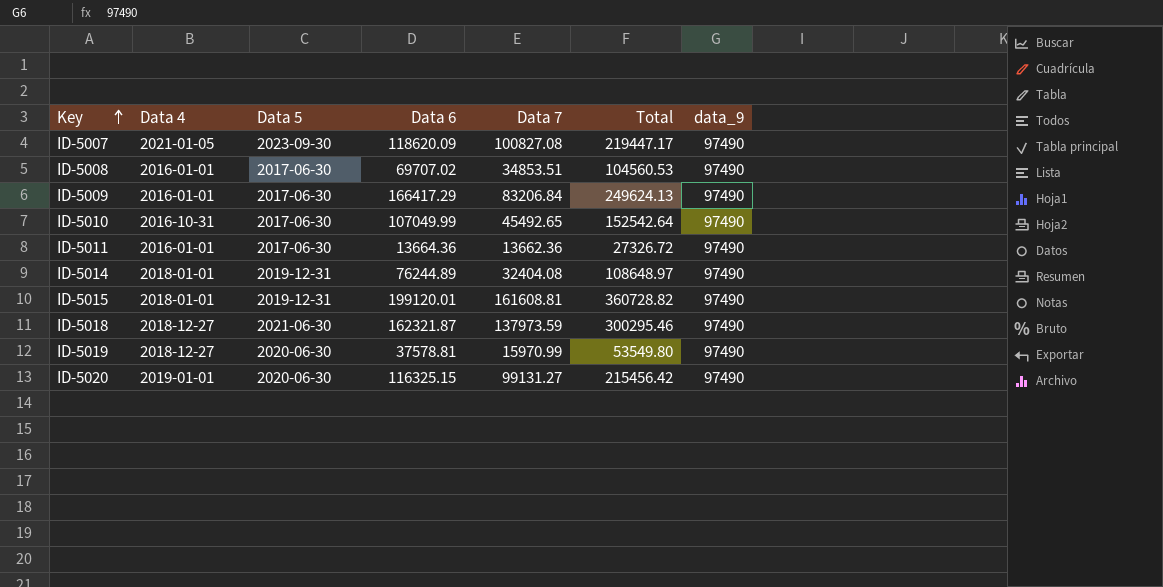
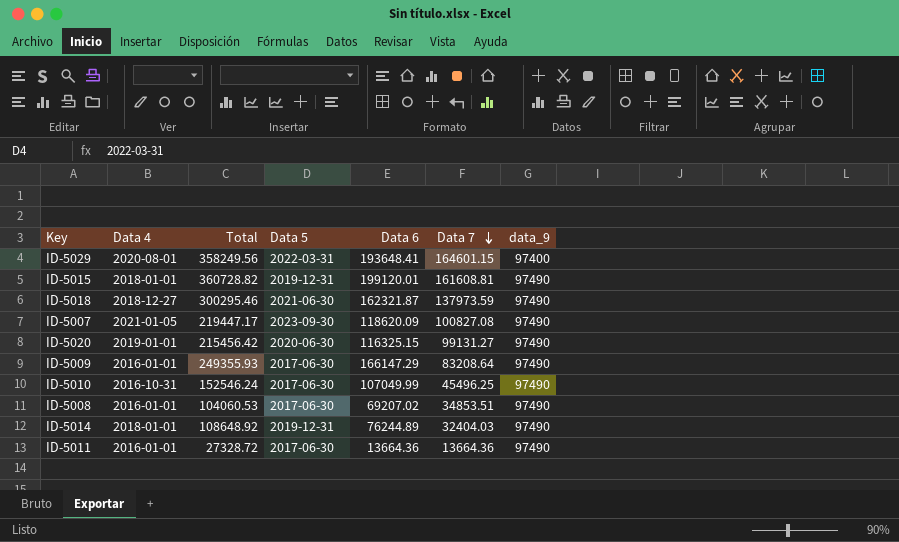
row order: Key ascending -> Data 7 descending
column Total | position: 6 -> 3
row ID-5019: 2018-12-27 | 2020-06-30 | 37578.81 | 15970.99 | 53549.80 | 97490 -> none
row ID-5029: none -> 2020-08-01 | 358249.56 | 2022-03-31 | 193648.41 | 164601.15 | 97400
ID-5009 | Total: 249624.13 -> 249355.93
ID-5009 | Data 6: 166417.29 -> 166147.29
ID-5009 | Data 7: 83206.84 -> 83208.64
ID-5010 | Total: 152542.64 -> 152546.24
ID-5010 | Data 7: 45492.65 -> 45496.25
ID-5008 | Total: 104560.53 -> 104060.53
ID-5008 | Data 6: 69707.02 -> 69207.02
ID-5014 | Total: 108648.97 -> 108648.92
ID-5014 | Data 7: 32404.08 -> 32404.03
ID-5011 | Total: 27326.72 -> 27328.72
ID-5011 | Data 7: 13662.36 -> 13664.36

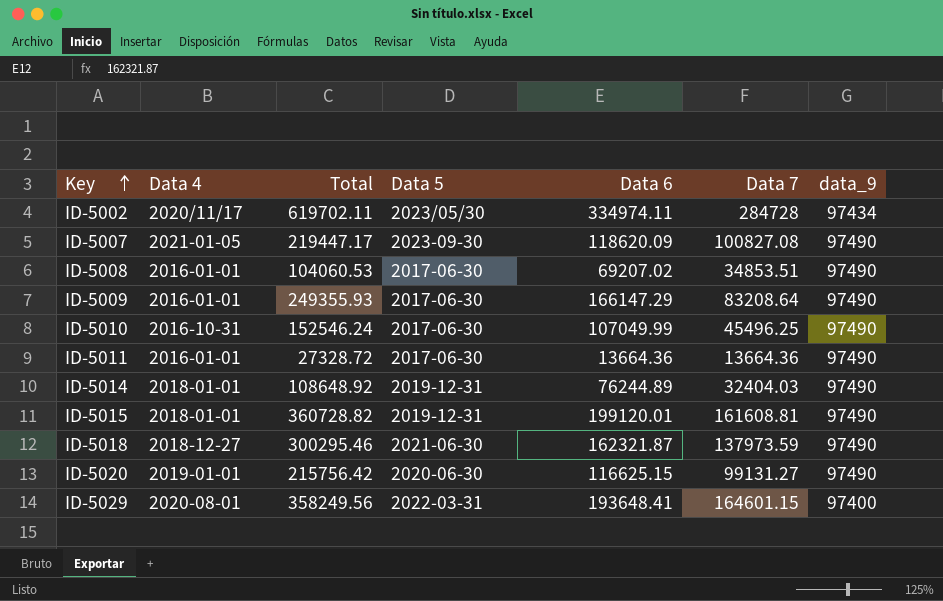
row order: Data 7 descending -> Key ascending
row ID-5002: none -> 2020/11/17 | 619702.11 | 2023/05/30 | 334974.11 | 284728 | 97434
ID-5020 | Total: 215456.42 -> 215756.42
ID-5020 | Data 6: 116325.15 -> 116625.15

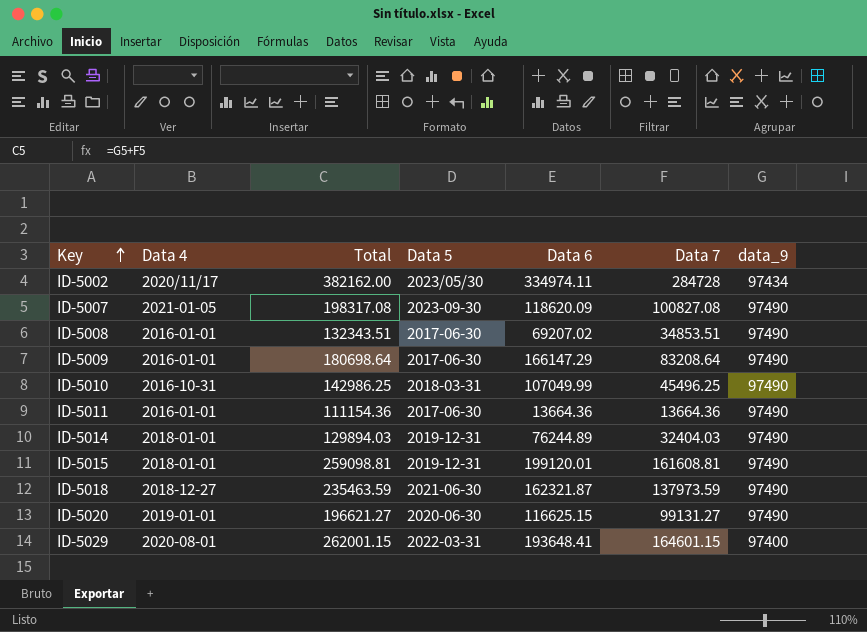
column Total | formula: [Data 6] + [Data 7] -> [Data 7] + [data_9]
ID-5010 | Data 5: 2017-06-30 -> 2018-03-31

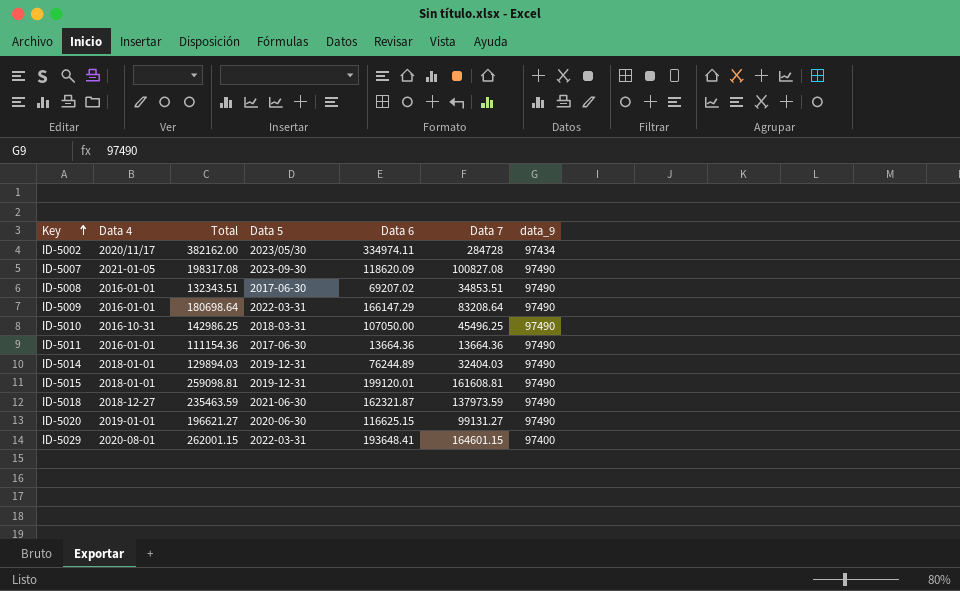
ID-5009 | Data 5: 2017-06-30 -> 2022-03-31
ID-5010 | Data 6: 107049.99 -> 107050.00

